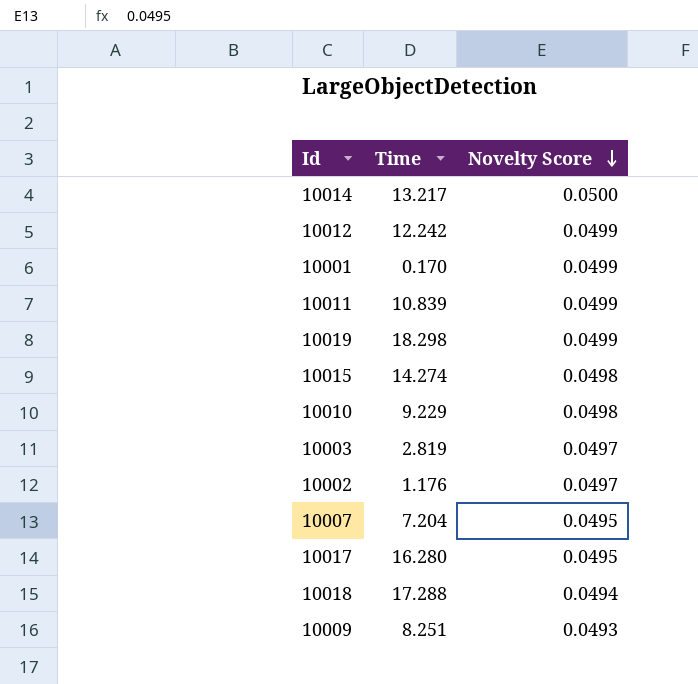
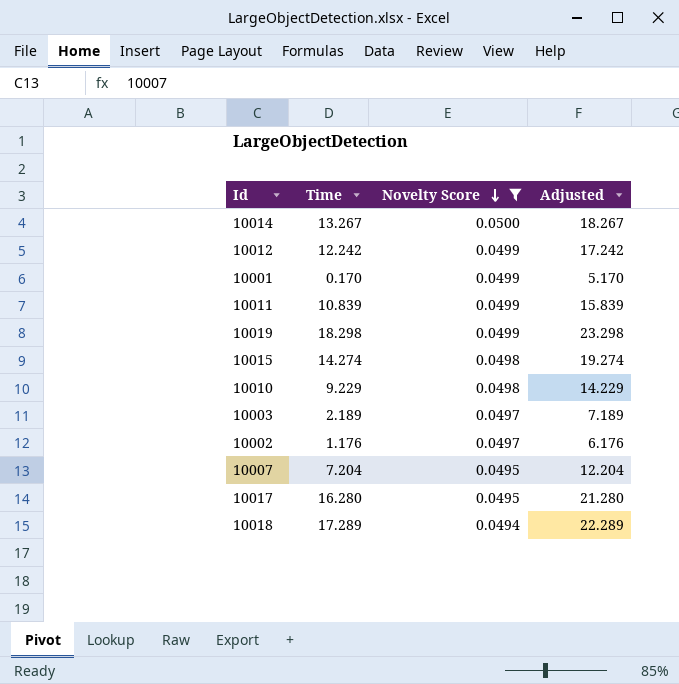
filter: none -> Novelty Score != 0.0493
column Adjusted | formula: none -> [Time] + 5
10014 | Time: 13.217 -> 13.267
10003 | Time: 2.819 -> 2.189
10018 | Time: 17.288 -> 17.289

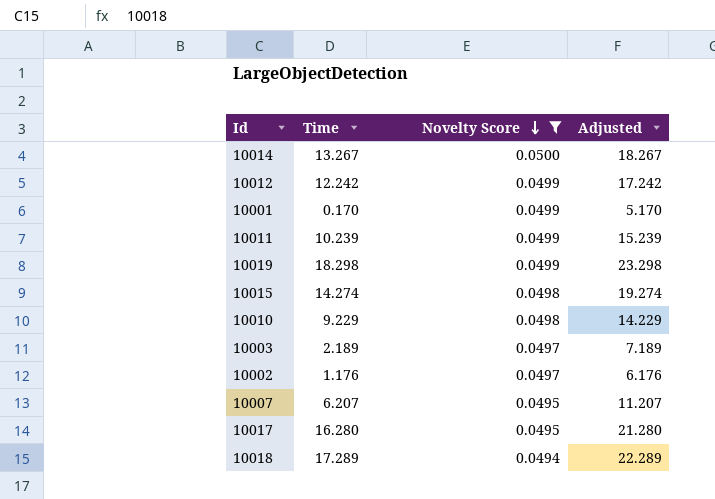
10011 | Time: 10.839 -> 10.239
10011 | Adjusted: 15.839 -> 15.239
10007 | Time: 7.204 -> 6.207
10007 | Adjusted: 12.204 -> 11.207

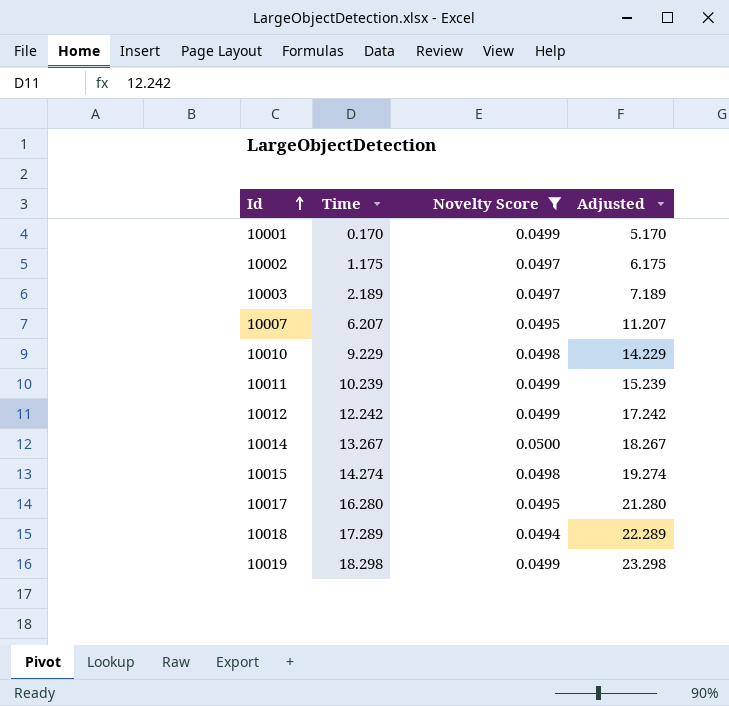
row order: Novelty Score descending -> Id ascending
10002 | Time: 1.176 -> 1.175
10002 | Adjusted: 6.176 -> 6.175

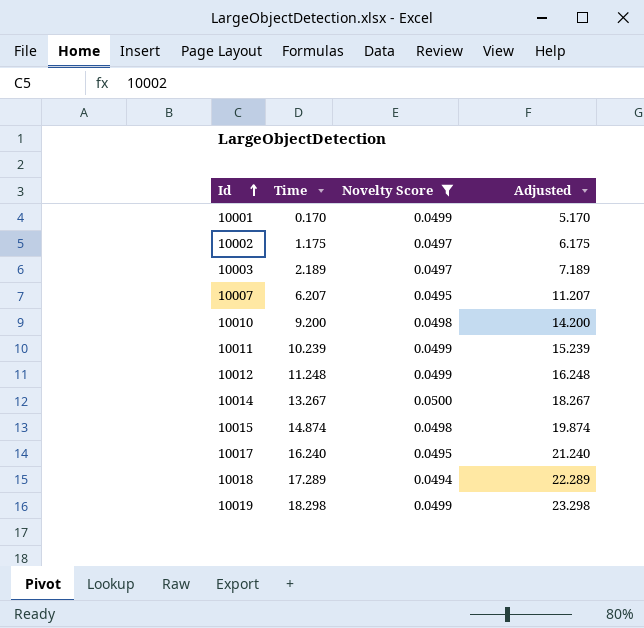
10010 | Time: 9.229 -> 9.200
10010 | Adjusted: 14.229 -> 14.200
10012 | Time: 12.242 -> 11.248
10012 | Adjusted: 17.242 -> 16.248
10015 | Time: 14.274 -> 14.874
10015 | Adjusted: 19.274 -> 19.874
10017 | Time: 16.280 -> 16.240
10017 | Adjusted: 21.280 -> 21.240

